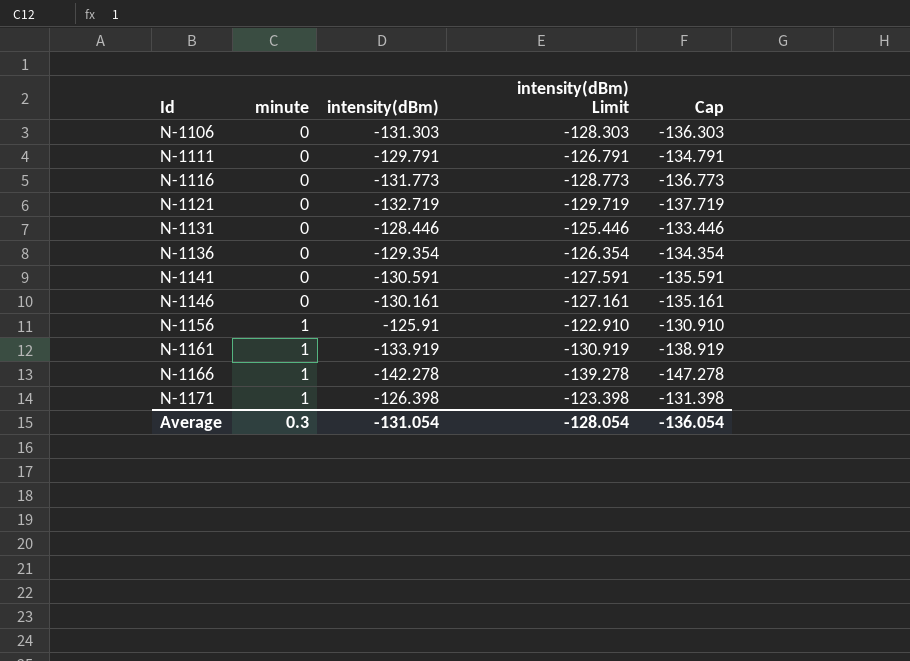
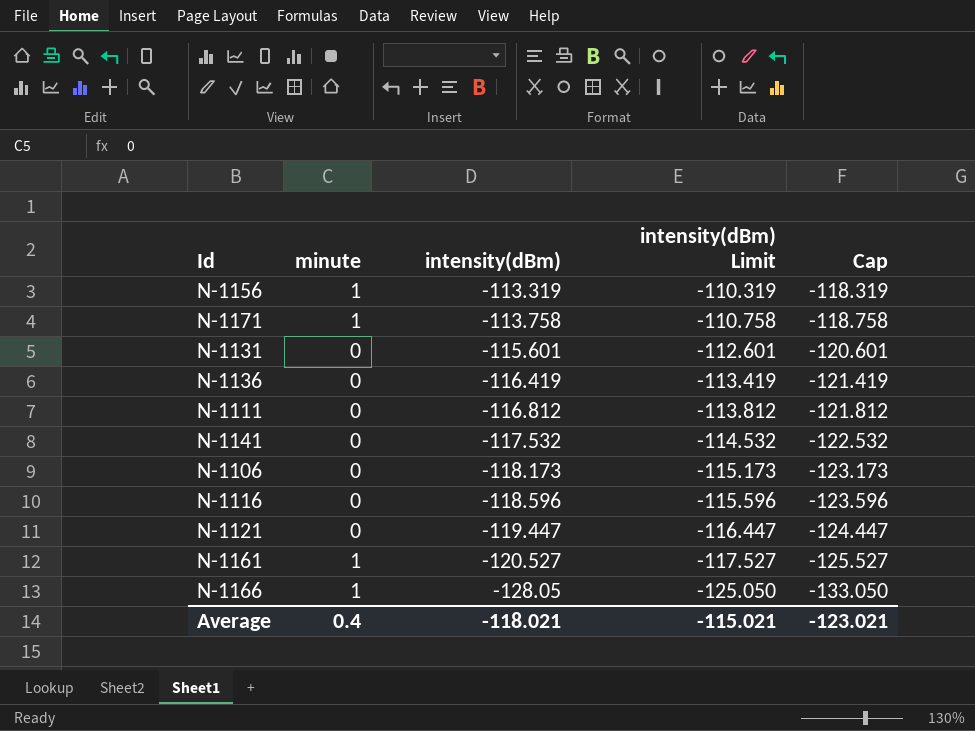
row order: Id ascending -> intensity(dBm) descending
row N-1146: 0 | -130.161 | -127.161 | -135.161 -> none
N-1156 | intensity(dBm): -125.91 -> -113.319
N-1156 | intensity(dBm) Limit: -122.910 -> -110.319
N-1156 | Cap: -130.910 -> -118.319
N-1171 | intensity(dBm): -126.398 -> -113.758
N-1171 | intensity(dBm) Limit: -123.398 -> -110.758
N-1171 | Cap: -131.398 -> -118.758
N-1131 | intensity(dBm): -128.446 -> -115.601
N-1131 | intensity(dBm) Limit: -125.446 -> -112.601
N-1131 | Cap: -133.446 -> -120.601
N-1136 | intensity(dBm): -129.354 -> -116.419
N-1136 | intensity(dBm) Limit: -126.354 -> -113.419
N-1136 | Cap: -134.354 -> -121.419
N-1111 | intensity(dBm): -129.791 -> -116.812
N-1111 | intensity(dBm) Limit: -126.791 -> -113.812
N-1111 | Cap: -134.791 -> -121.812
N-1141 | intensity(dBm): -130.591 -> -117.532
N-1141 | intensity(dBm) Limit: -127.591 -> -114.532
N-1141 | Cap: -135.591 -> -122.532
N-1106 | intensity(dBm): -131.303 -> -118.173
N-1106 | intensity(dBm) Limit: -128.303 -> -115.173
N-1106 | Cap: -136.303 -> -123.173
N-1116 | intensity(dBm): -131.773 -> -118.596
N-1116 | intensity(dBm) Limit: -128.773 -> -115.596
N-1116 | Cap: -136.773 -> -123.596
N-1121 | intensity(dBm): -132.719 -> -119.447
N-1121 | intensity(dBm) Limit: -129.719 -> -116.447
N-1121 | Cap: -137.719 -> -124.447
N-1161 | intensity(dBm): -133.919 -> -120.527
N-1161 | intensity(dBm) Limit: -130.919 -> -117.527
N-1161 | Cap: -138.919 -> -125.527
N-1166 | intensity(dBm): -142.278 -> -128.05
N-1166 | intensity(dBm) Limit: -139.278 -> -125.050
N-1166 | Cap: -147.278 -> -133.050
Average | minute: 0.3 -> 0.4
Average | intensity(dBm): -131.054 -> -118.021
Average | intensity(dBm) Limit: -128.054 -> -115.021
Average | Cap: -136.054 -> -123.021

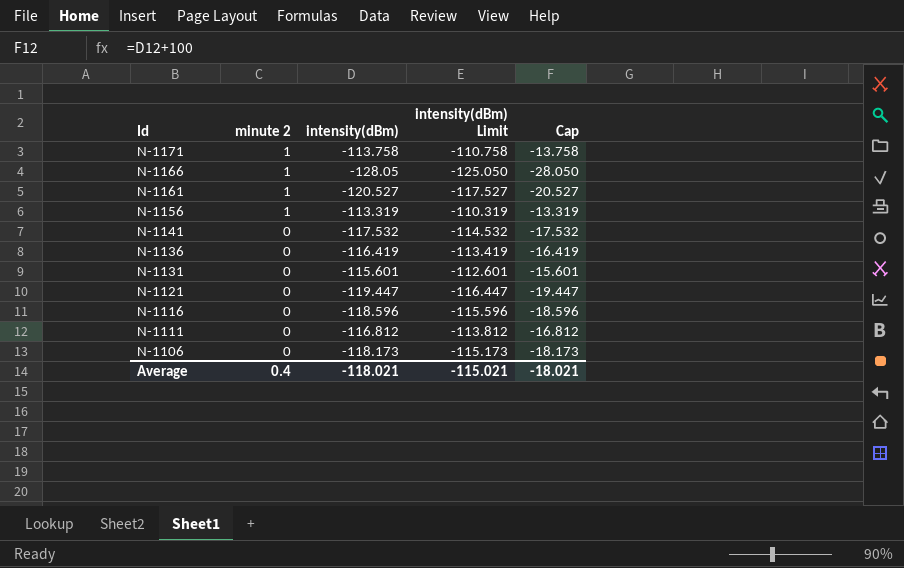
row order: intensity(dBm) descending -> Id descending
column name: minute -> minute 2
column Cap | formula: [intensity(dBm)] - 5 -> [intensity(dBm)] + 100
Average | Cap: -123.021 -> -18.021

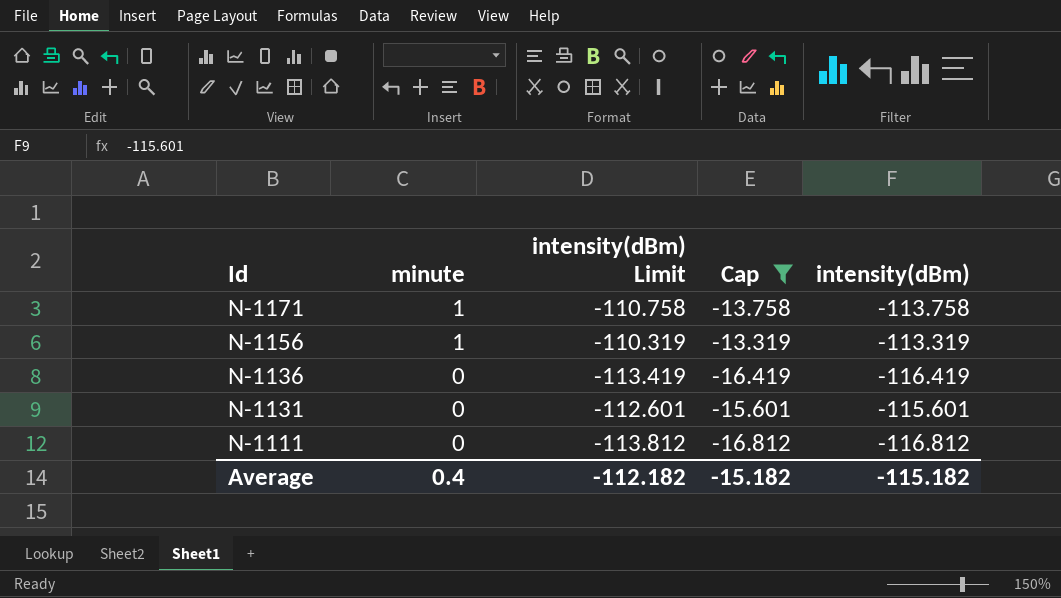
filter: none -> Cap >= -16.812
column name: minute 2 -> minute
column intensity(dBm) | position: 3 -> 5
Average | intensity(dBm) Limit: -115.021 -> -112.182
Average | Cap: -18.021 -> -15.182
Average | intensity(dBm): -118.021 -> -115.182

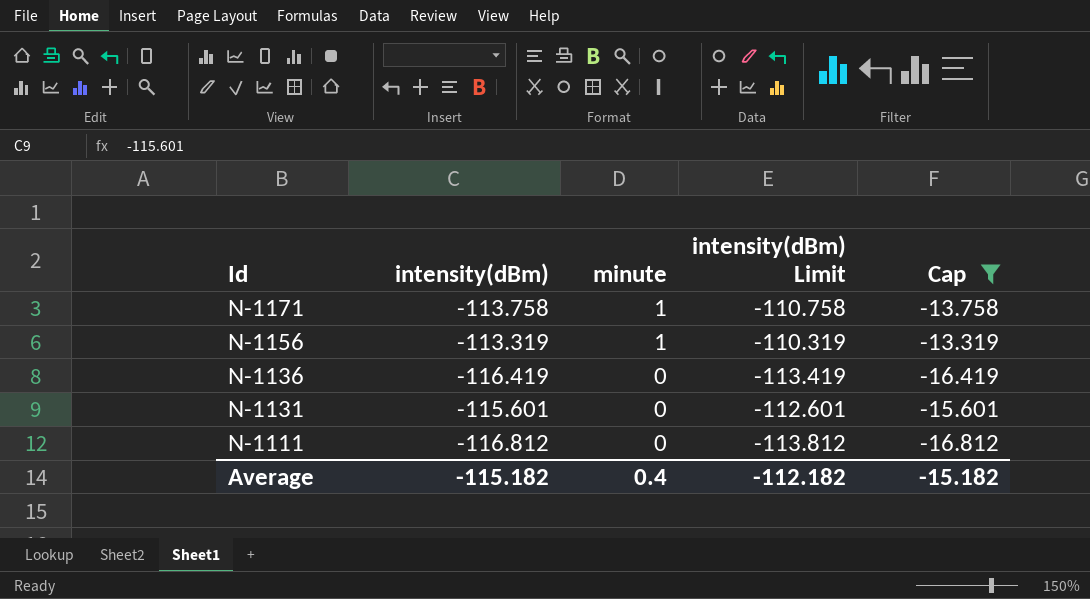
column intensity(dBm) | position: 5 -> 2

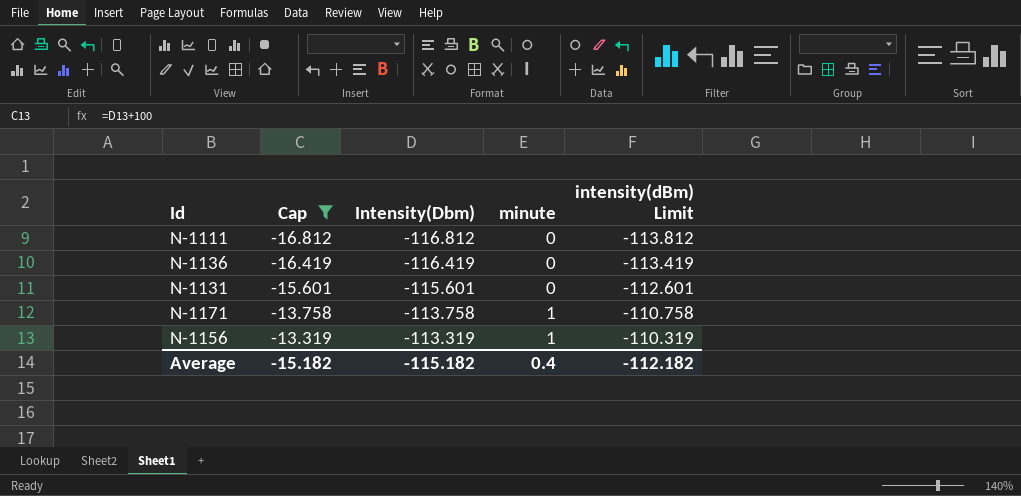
row order: Id descending -> Cap ascending
column Cap | position: 5 -> 2
column name: intensity(dBm) -> Intensity(Dbm)

